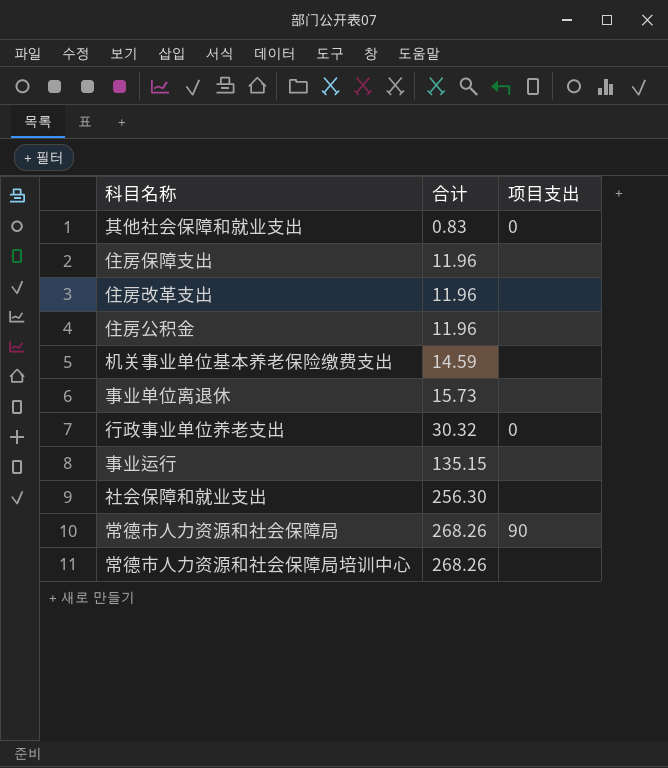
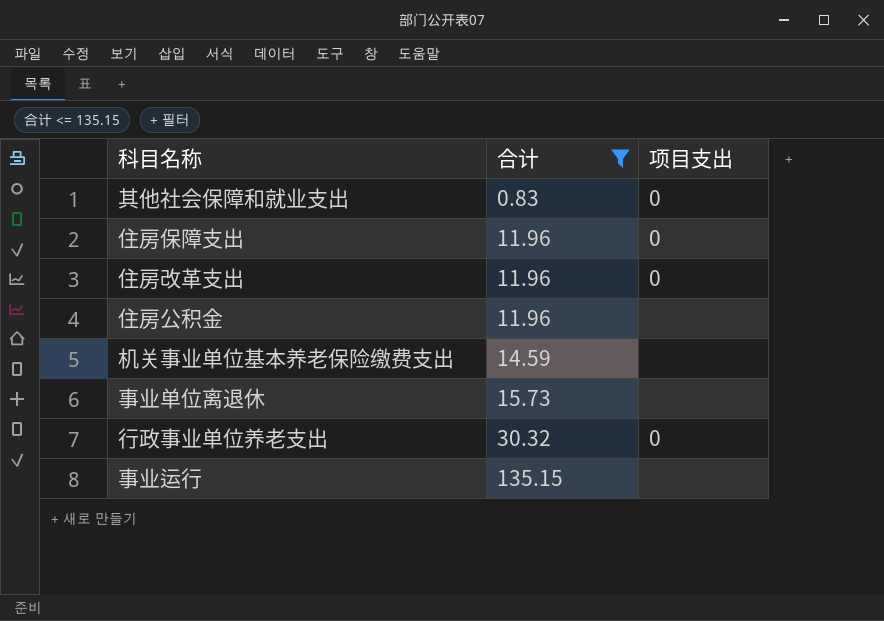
filter: none -> 合计 <= 135.15
住房保障支出 | 项目支出: none -> 0
住房改革支出 | 项目支出: none -> 0

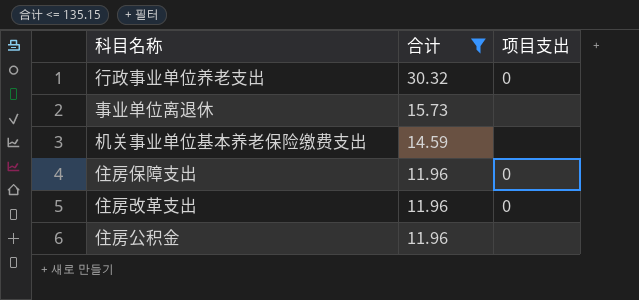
row order: 合计 ascending -> 合计 descending
row 其他社会保障和就业支出: 0.83 | 0 -> none
row 事业运行: 135.15 | none -> none

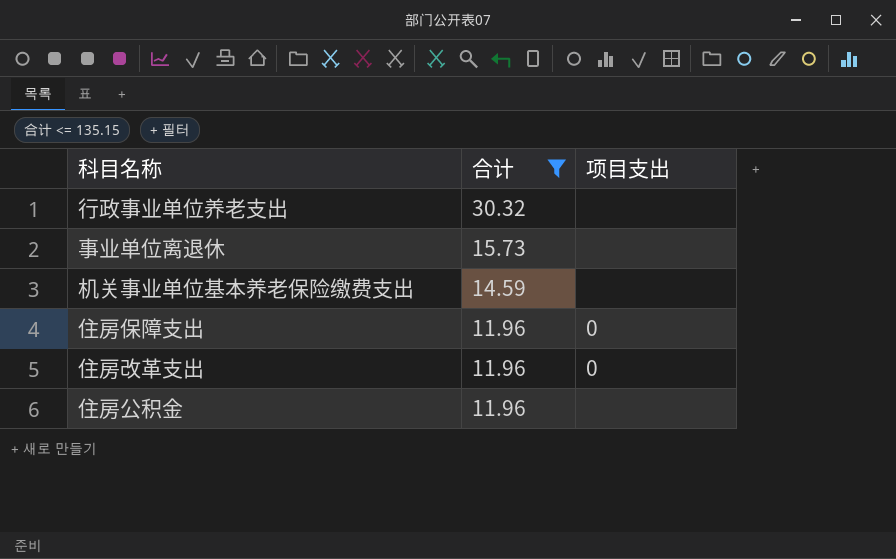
行政事业单位养老支出 | 项目支出: 0 -> none

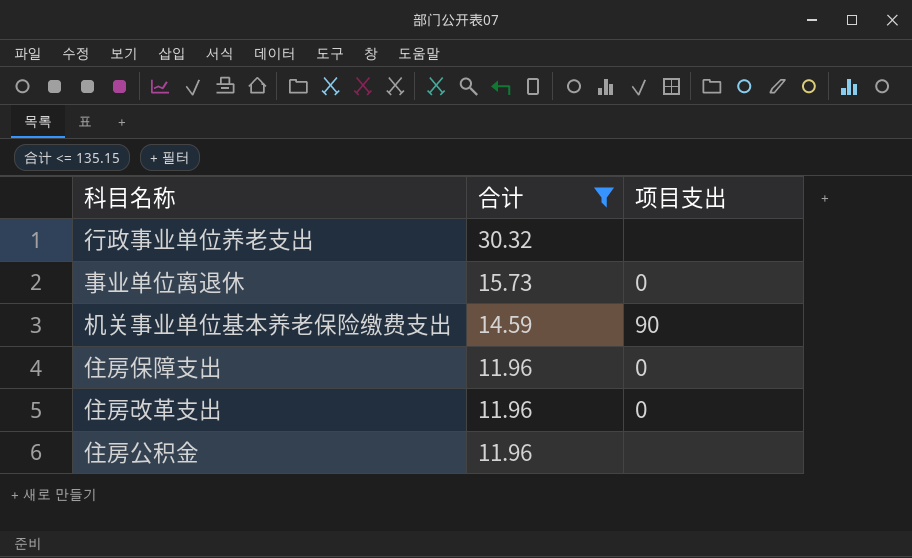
事业单位离退休 | 项目支出: none -> 0
机关事业单位基本养老保险缴费支出 | 项目支出: none -> 90

